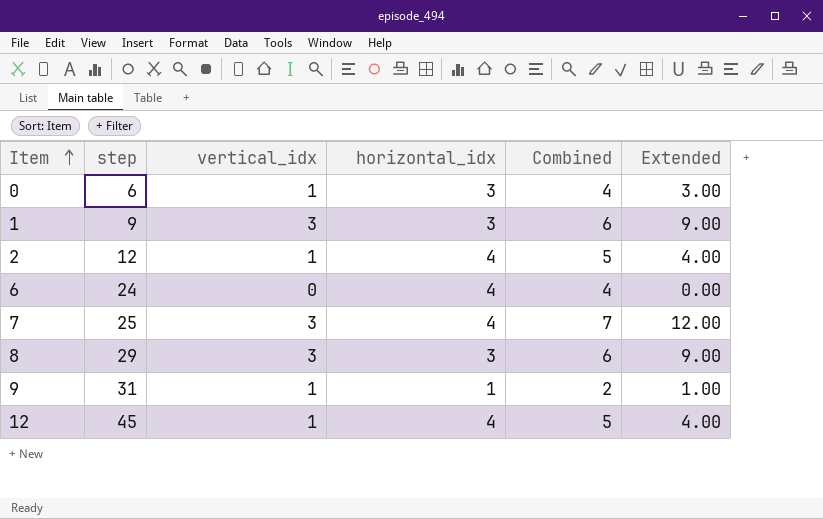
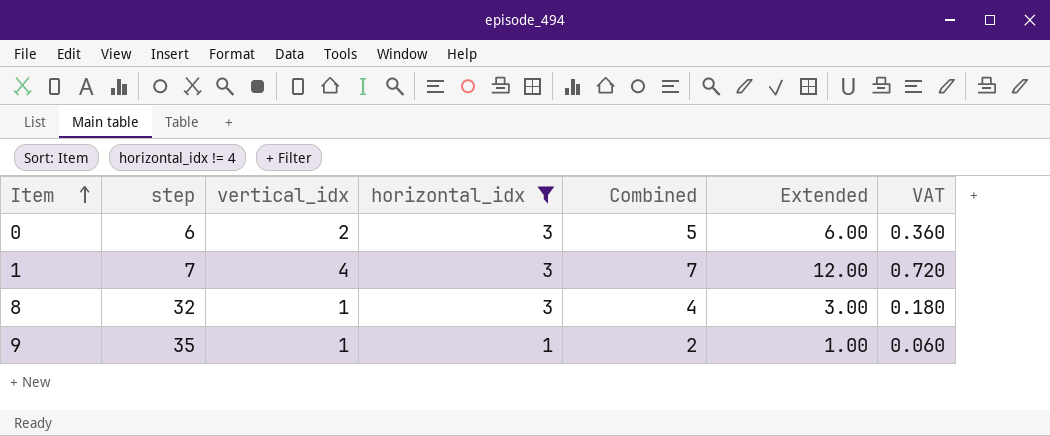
filter: none -> horizontal_idx != 4
column VAT | formula: none -> [Extended] * 0.06
0 | vertical_idx: 1 -> 2
0 | Combined: 4 -> 5
0 | Extended: 3.00 -> 6.00
1 | step: 9 -> 7
1 | vertical_idx: 3 -> 4
1 | Combined: 6 -> 7
1 | Extended: 9.00 -> 12.00
8 | step: 29 -> 32
8 | vertical_idx: 3 -> 1
8 | Combined: 6 -> 4
8 | Extended: 9.00 -> 3.00
9 | step: 31 -> 35

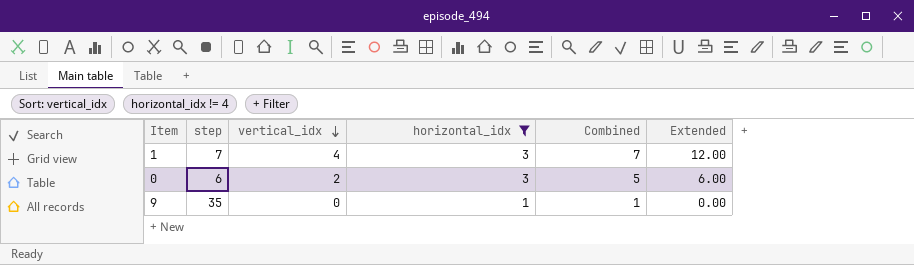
row order: Item ascending -> vertical_idx descending
column VAT | formula: [Extended] * 0.06 -> none
row 8: 32 | 1 | 3 | 4 | 3.00 | 0.180 -> none
9 | vertical_idx: 1 -> 0
9 | Combined: 2 -> 1
9 | Extended: 1.00 -> 0.00

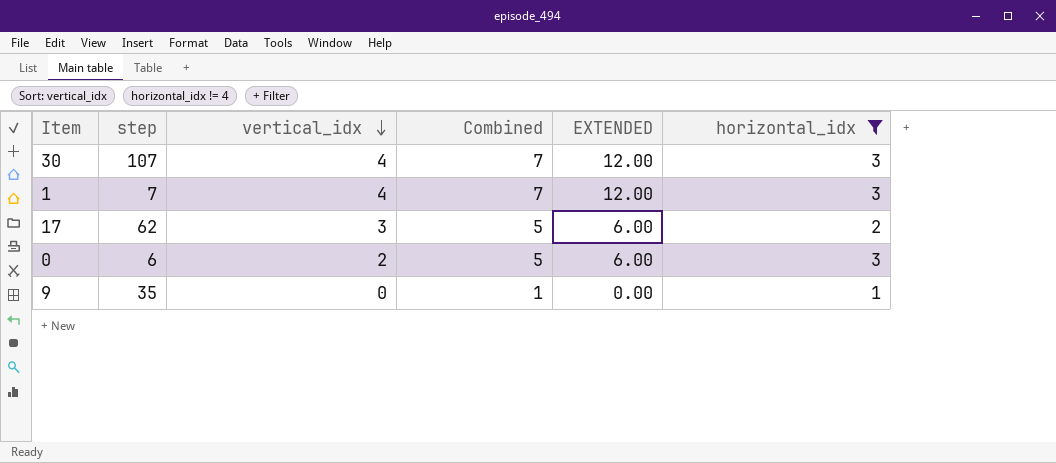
column name: Extended -> EXTENDED
column horizontal_idx | position: 4 -> 6
row 30: none -> 107 | 4 | 7 | 12.00 | 3
row 17: none -> 62 | 3 | 5 | 6.00 | 2

